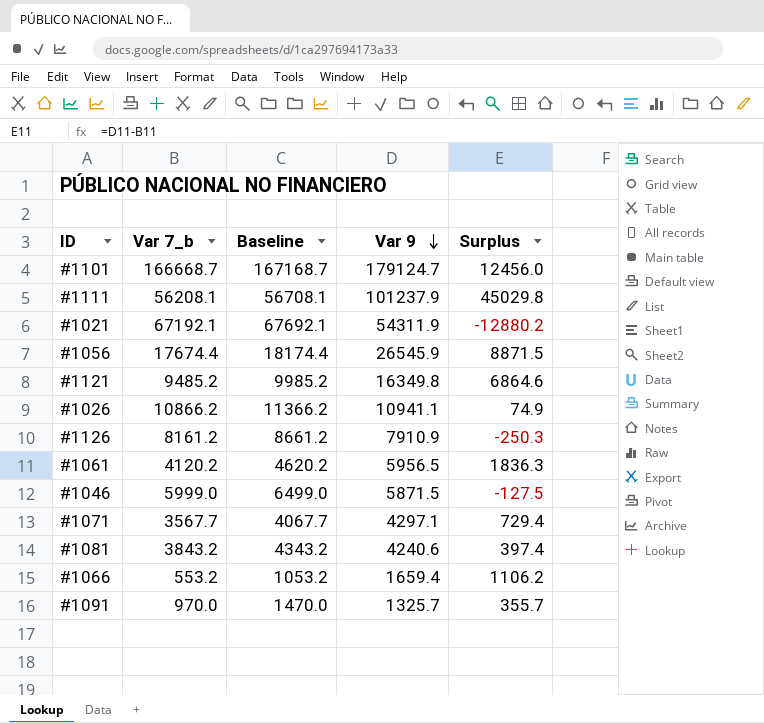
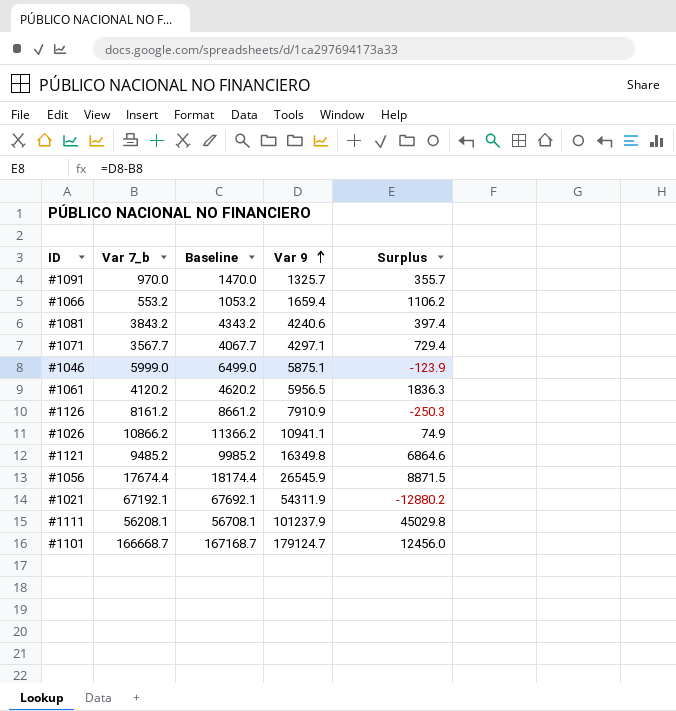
row order: Var 9 descending -> Var 9 ascending
#1046 | Var 9: 5871.5 -> 5875.1
#1046 | Surplus: -127.5 -> -123.9

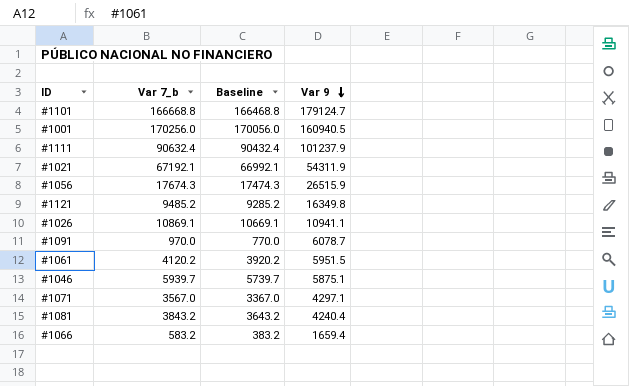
row order: Var 9 ascending -> Var 9 descending
column Surplus | formula: [Var 9] - [Var 7_b] -> none
column Baseline | formula: [Var 7_b] + 500 -> [Var 7_b] - 200
row #1126: 8161.2 | 8661.2 | 7910.9 | -250.3 -> none
#1101 | Var 7_b: 166668.7 -> 166668.8
row #1001: none -> 170256.0 | 170056.0 | 160940.5
#1111 | Var 7_b: 56208.1 -> 90632.4
#1056 | Var 7_b: 17674.4 -> 17674.3
#1056 | Var 9: 26545.9 -> 26515.9
#1026 | Var 7_b: 10866.2 -> 10869.1
#1091 | Var 9: 1325.7 -> 6078.7
#1061 | Var 9: 5956.5 -> 5951.5
#1046 | Var 7_b: 5999.0 -> 5939.7
#1071 | Var 7_b: 3567.7 -> 3567.0
#1081 | Var 9: 4240.6 -> 4240.4
#1066 | Var 7_b: 553.2 -> 583.2

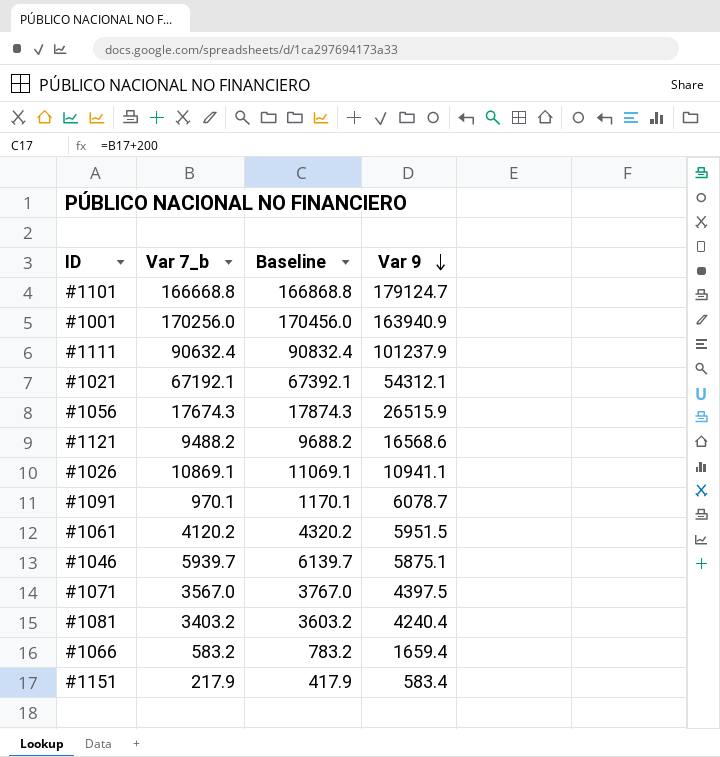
column Baseline | formula: [Var 7_b] - 200 -> [Var 7_b] + 200
#1001 | Var 9: 160940.5 -> 163940.9
#1021 | Var 9: 54311.9 -> 54312.1
#1121 | Var 7_b: 9485.2 -> 9488.2
#1121 | Var 9: 16349.8 -> 16568.6
#1091 | Var 7_b: 970.0 -> 970.1
#1071 | Var 9: 4297.1 -> 4397.5
#1081 | Var 7_b: 3843.2 -> 3403.2
row #1151: none -> 217.9 | 417.9 | 583.4

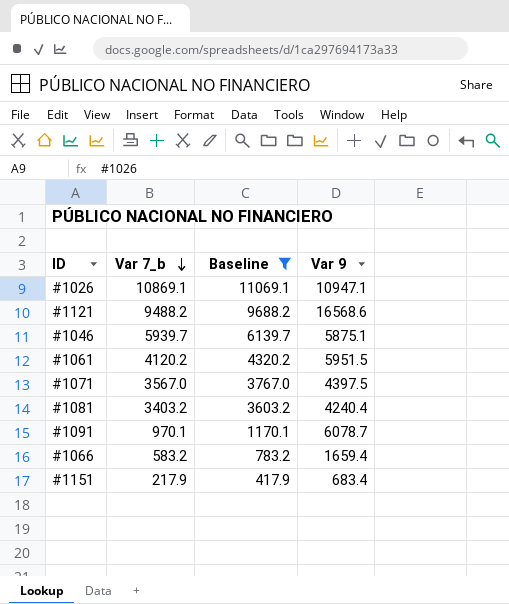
filter: none -> Baseline <= 11069.1
row order: Var 9 descending -> Var 7_b descending
#1026 | Var 9: 10941.1 -> 10947.1
#1151 | Var 9: 583.4 -> 683.4

